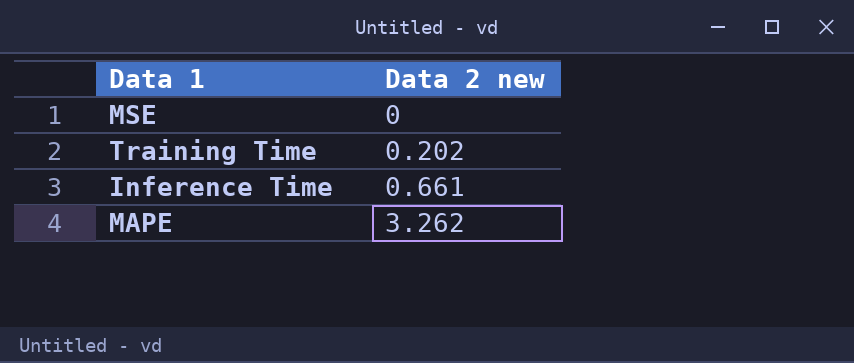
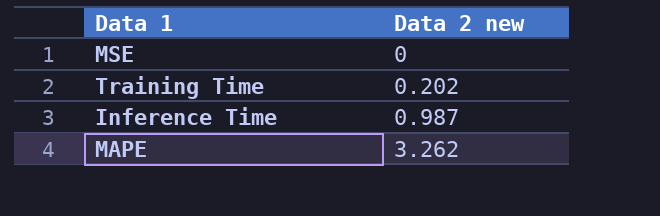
Inference Time | Data 2 new: 0.661 -> 0.987

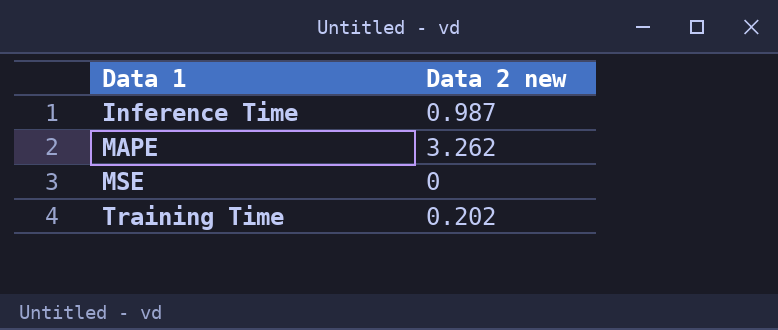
row order: Data 2 new ascending -> Data 1 ascending

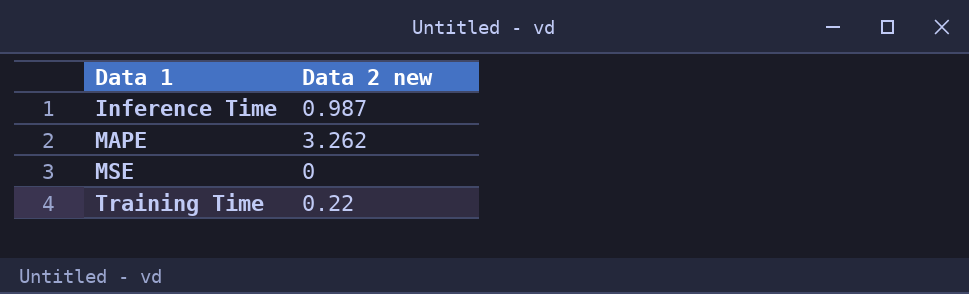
Training Time | Data 2 new: 0.202 -> 0.22

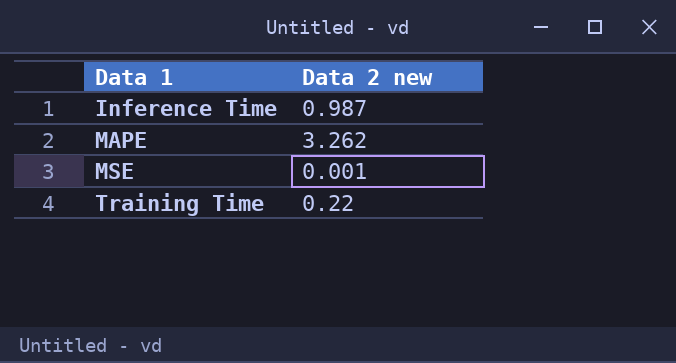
MSE | Data 2 new: 0 -> 0.001

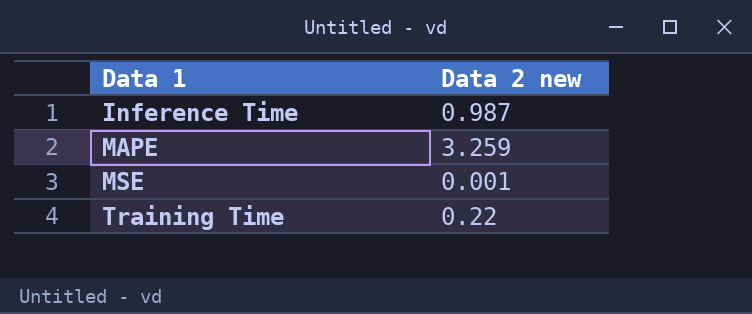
MAPE | Data 2 new: 3.262 -> 3.259

